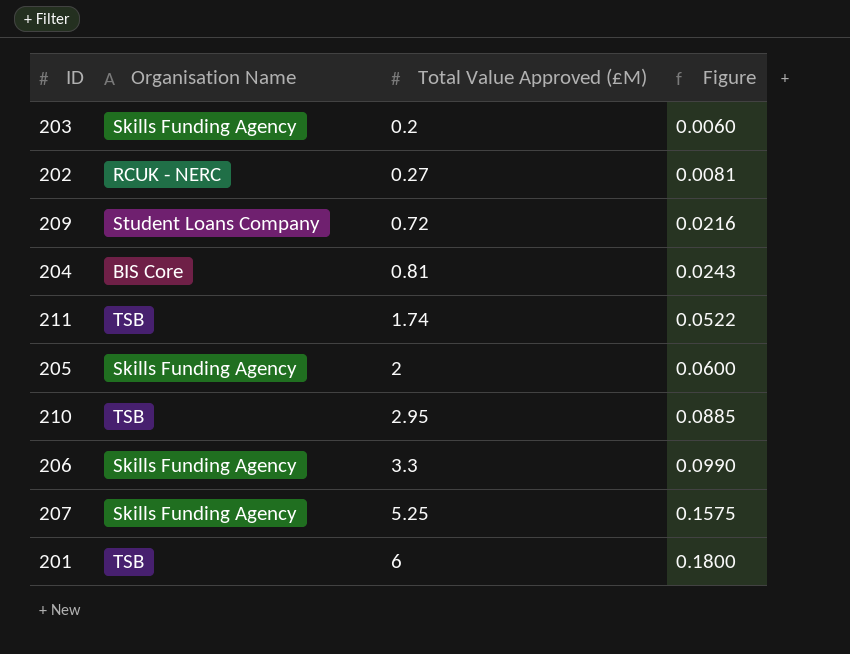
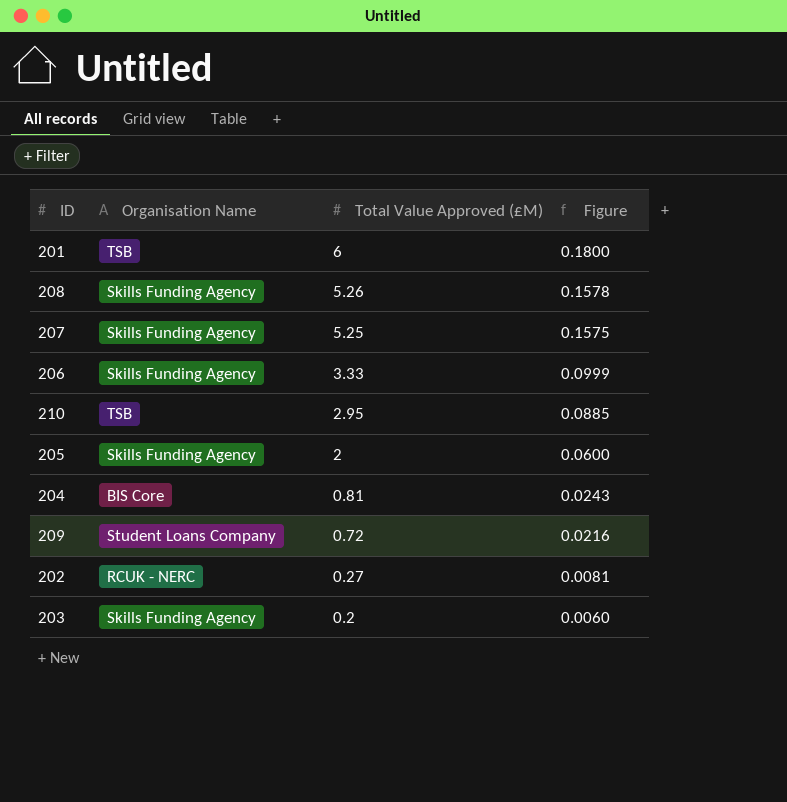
row order: Total Value Approved (£M) ascending -> Total Value Approved (£M) descending
row 211: TSB | 1.74 | 0.0522 -> none
row 208: none -> Skills Funding Agency | 5.26 | 0.1578
206 | Total Value Approved (£M): 3.3 -> 3.33
206 | Figure: 0.0990 -> 0.0999

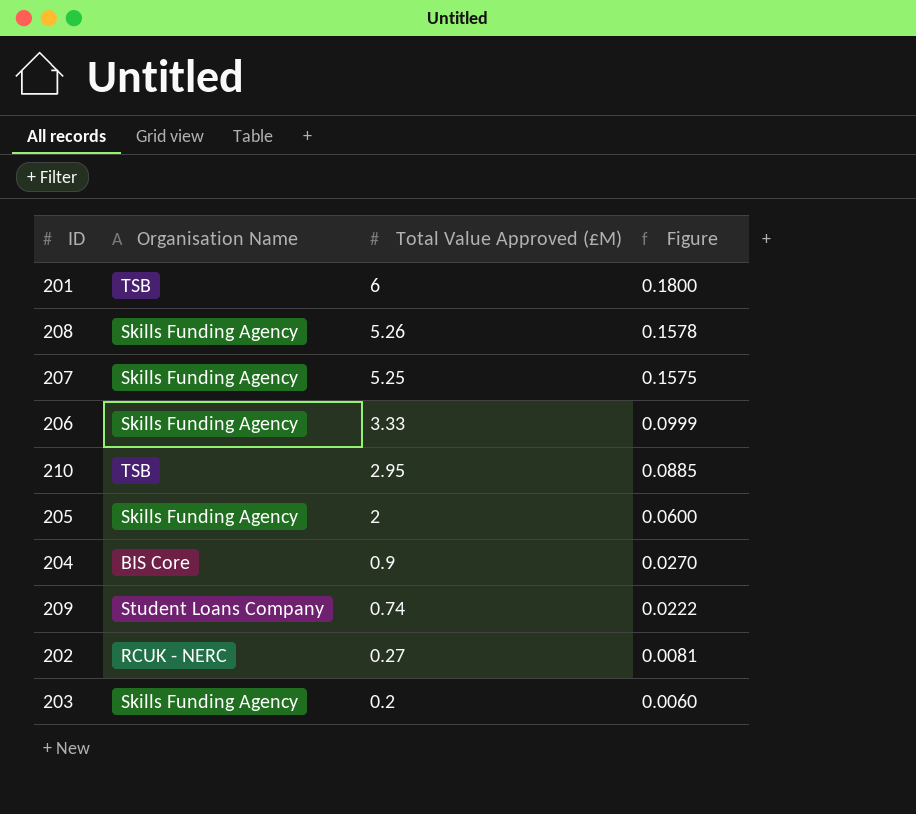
204 | Total Value Approved (£M): 0.81 -> 0.9
204 | Figure: 0.0243 -> 0.0270
209 | Total Value Approved (£M): 0.72 -> 0.74
209 | Figure: 0.0216 -> 0.0222

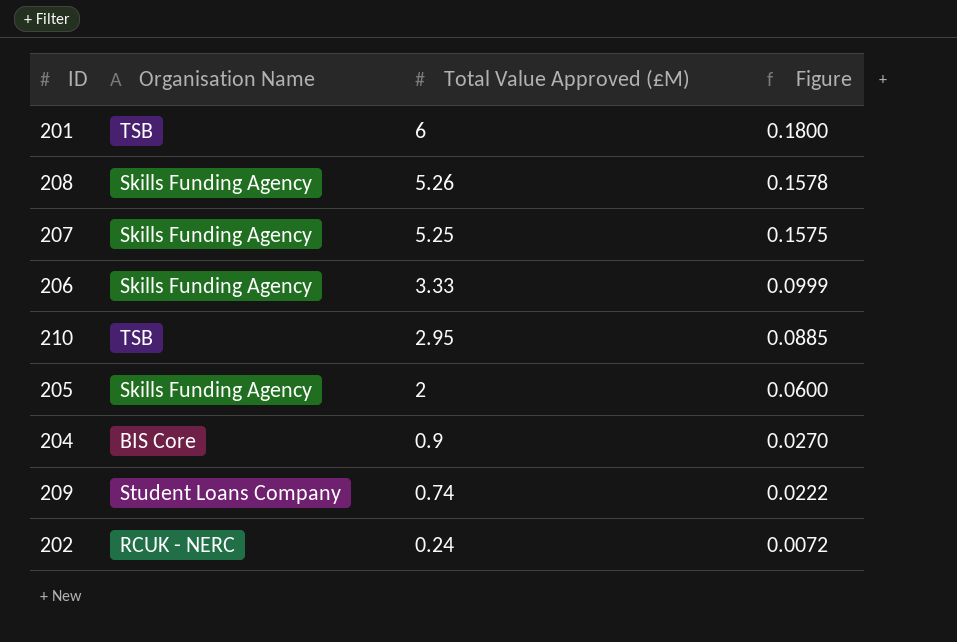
row 203: Skills Funding Agency | 0.2 | 0.0060 -> none
202 | Total Value Approved (£M): 0.27 -> 0.24
202 | Figure: 0.0081 -> 0.0072

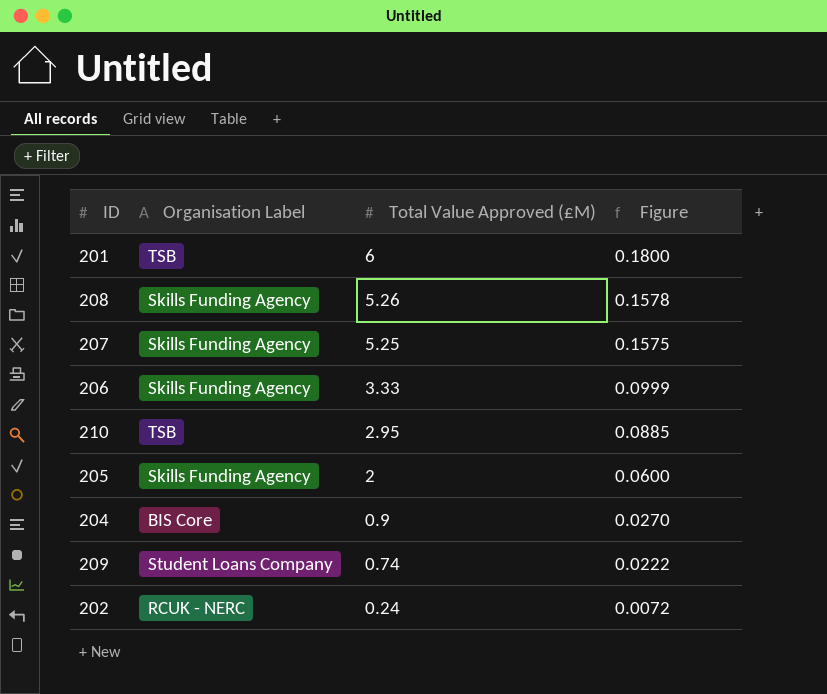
column name: Organisation Name -> Organisation Label

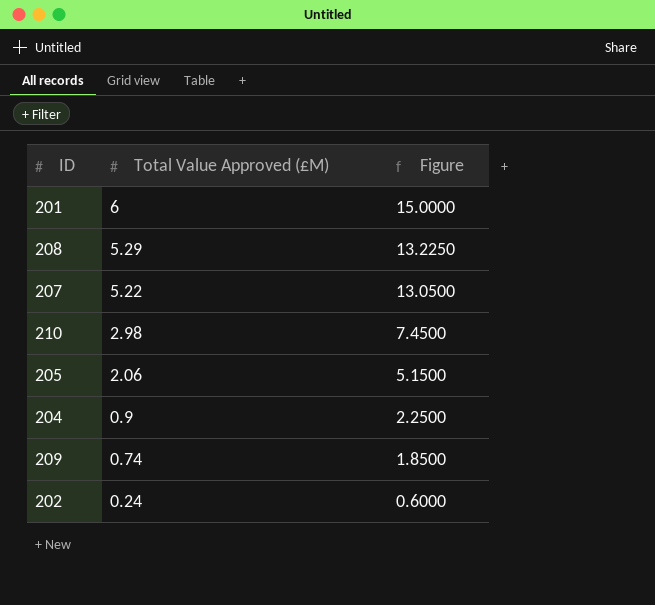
column Organisation Label | position: 2 -> none
column Figure | formula: [Total Value Approved (£M)] * 0.03 -> [Total Value Approved (£M)] * 2.5
row 206: Skills Funding Agency | 3.33 | 0.0999 -> none
208 | Total Value Approved (£M): 5.26 -> 5.29
207 | Total Value Approved (£M): 5.25 -> 5.22
210 | Total Value Approved (£M): 2.95 -> 2.98
205 | Total Value Approved (£M): 2 -> 2.06

